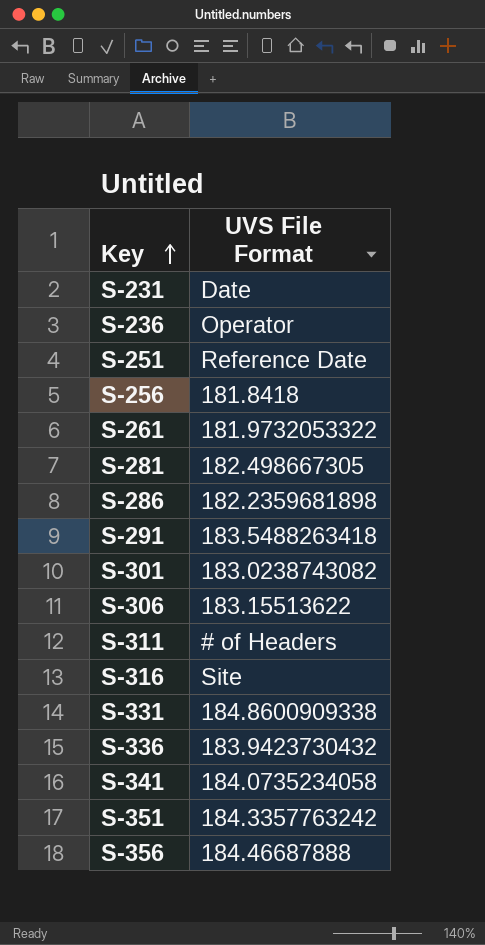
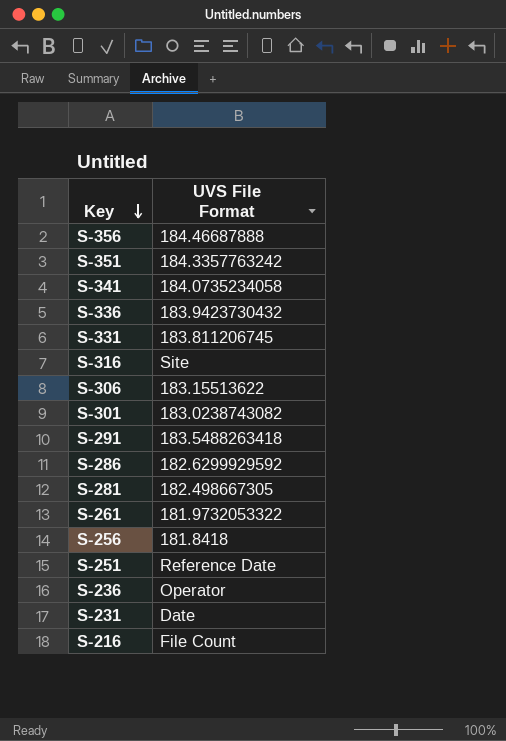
row order: Key ascending -> Key descending
row S-311: # of Headers -> none
S-331 | UVS File Format: 184.8600909338 -> 183.811206745
S-286 | UVS File Format: 182.2359681898 -> 182.6299929592
row S-216: none -> File Count

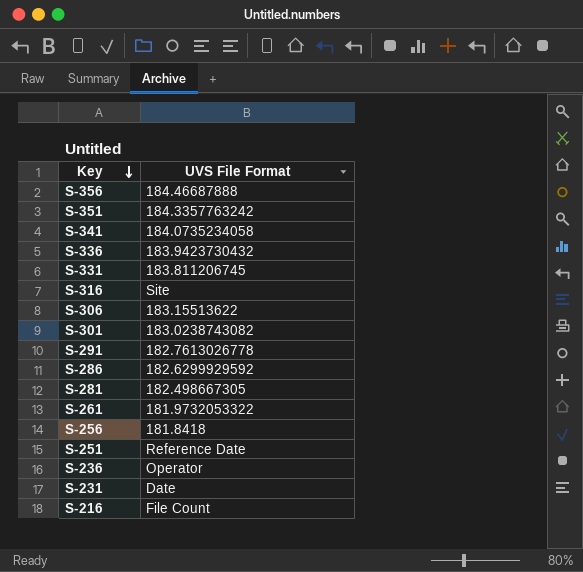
S-291 | UVS File Format: 183.5488263418 -> 182.7613026778

